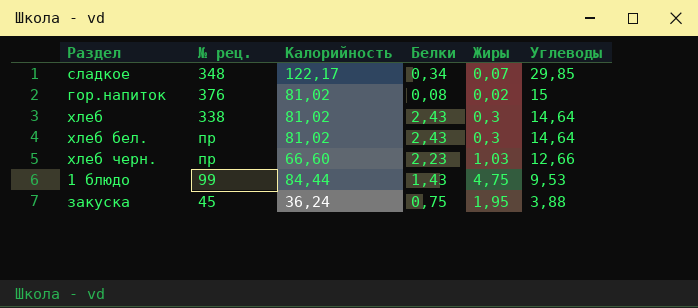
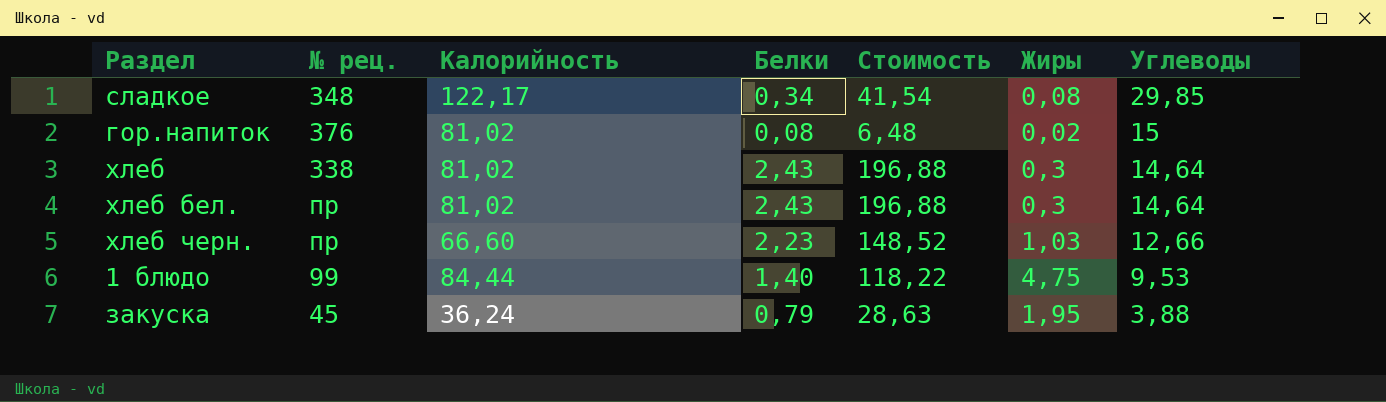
column Стоимость | formula: none -> [Калорийность] * [Белки]
сладкое | Жиры: 0,07 -> 0,08
1 блюдо | Белки: 1,43 -> 1,40
закуска | Белки: 0,75 -> 0,79

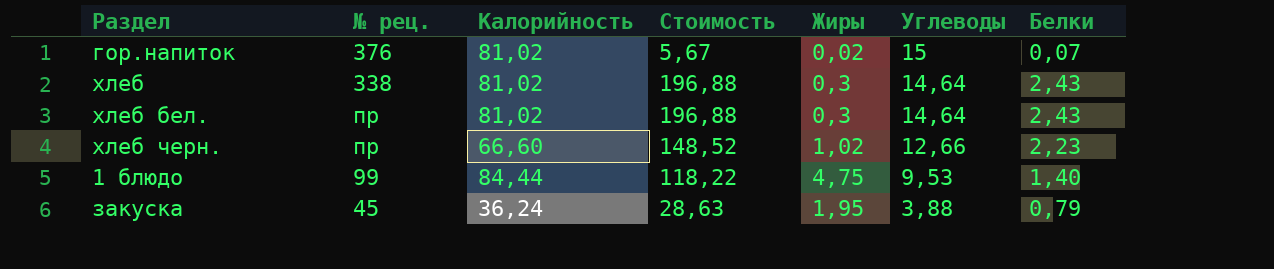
column Белки | position: 4 -> 7
row сладкое: 348 | 122,17 | 0,34 | 41,54 | 0,08 | 29,85 -> none
гор.напиток | Стоимость: 6,48 -> 5,67
гор.напиток | Белки: 0,08 -> 0,07
хлеб черн. | Жиры: 1,03 -> 1,02

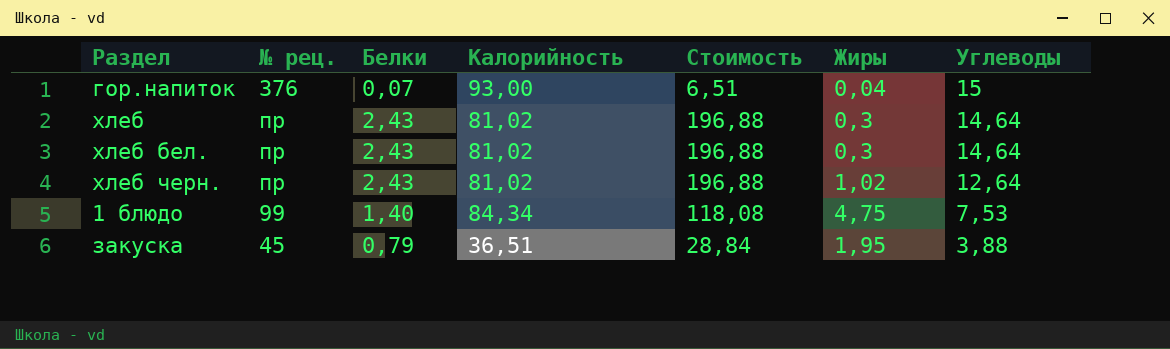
column Белки | position: 7 -> 3
гор.напиток | Калорийность: 81,02 -> 93,00
гор.напиток | Стоимость: 5,67 -> 6,51
гор.напиток | Жиры: 0,02 -> 0,04
хлеб | № рец.: 338 -> пр
хлеб черн. | Белки: 2,23 -> 2,43
хлеб черн. | Калорийность: 66,60 -> 81,02
хлеб черн. | Стоимость: 148,52 -> 196,88
хлеб черн. | Углеводы: 12,66 -> 12,64
1 блюдо | Калорийность: 84,44 -> 84,34
1 блюдо | Стоимость: 118,22 -> 118,08
1 блюдо | Углеводы: 9,53 -> 7,53
закуска | Калорийность: 36,24 -> 36,51
закуска | Стоимость: 28,63 -> 28,84

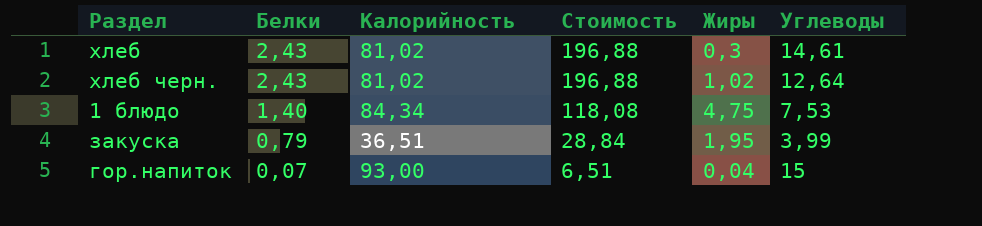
row order: Углеводы descending -> Белки descending
column № рец. | position: 2 -> none
row хлеб бел.: пр | 2,43 | 81,02 | 196,88 | 0,3 | 14,64 -> none
хлеб | Углеводы: 14,64 -> 14,61
закуска | Углеводы: 3,88 -> 3,99

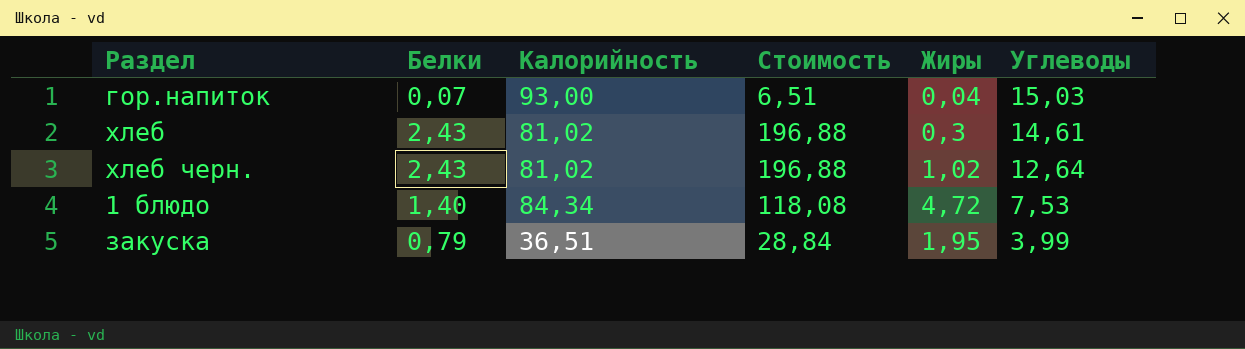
row order: Белки descending -> Углеводы descending
гор.напиток | Углеводы: 15 -> 15,03
1 блюдо | Жиры: 4,75 -> 4,72

